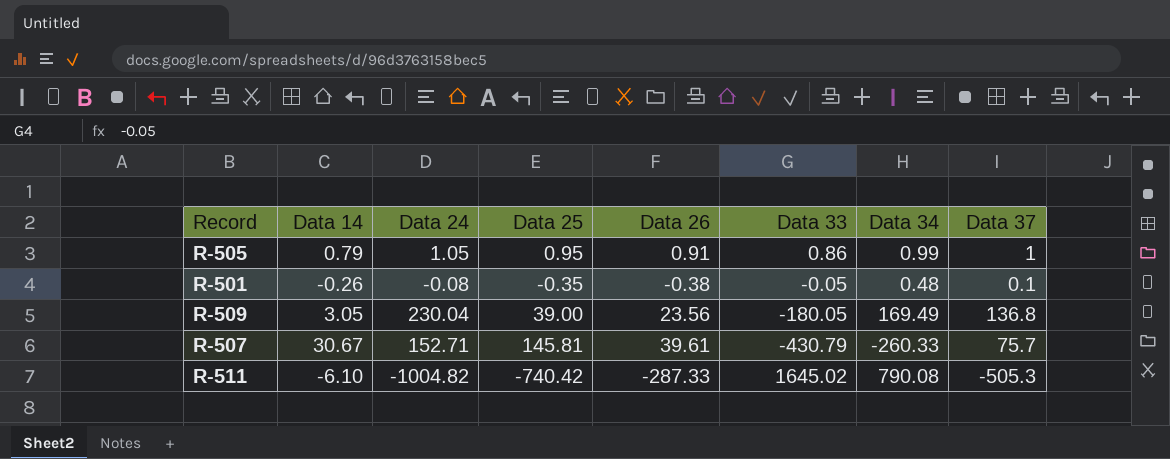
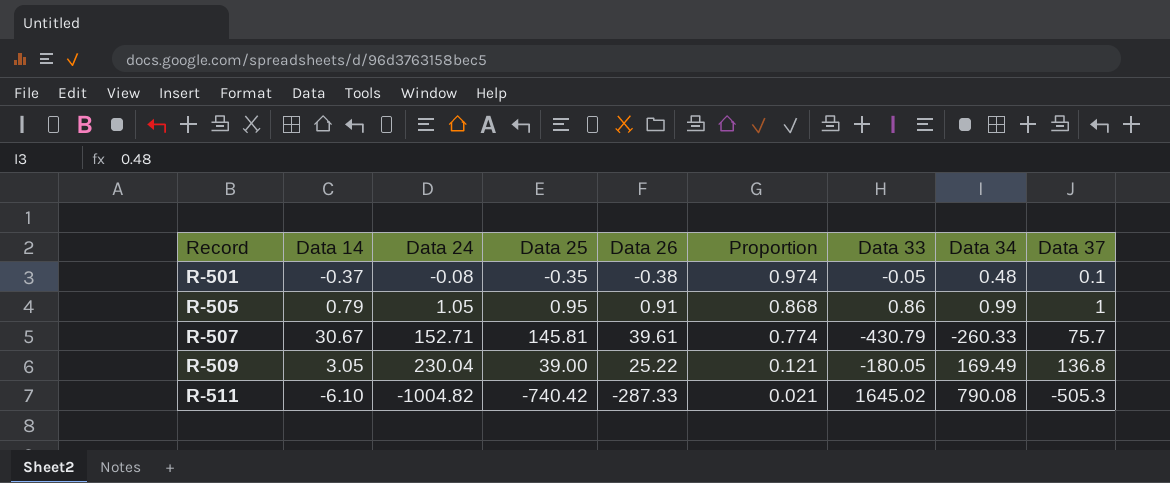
row order: none -> Record ascending
column Proportion | formula: none -> [Data 14] / [Data 26]
R-501 | Data 14: -0.26 -> -0.37
R-509 | Data 26: 23.56 -> 25.22

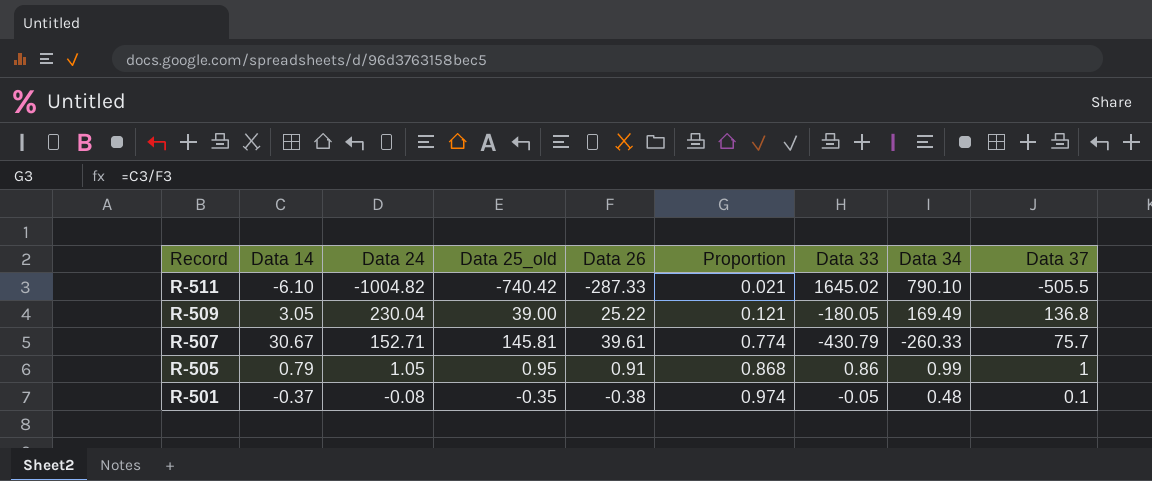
row order: Record ascending -> Record descending
column name: Data 25 -> Data 25_old
R-511 | Data 34: 790.08 -> 790.10
R-511 | Data 37: -505.3 -> -505.5

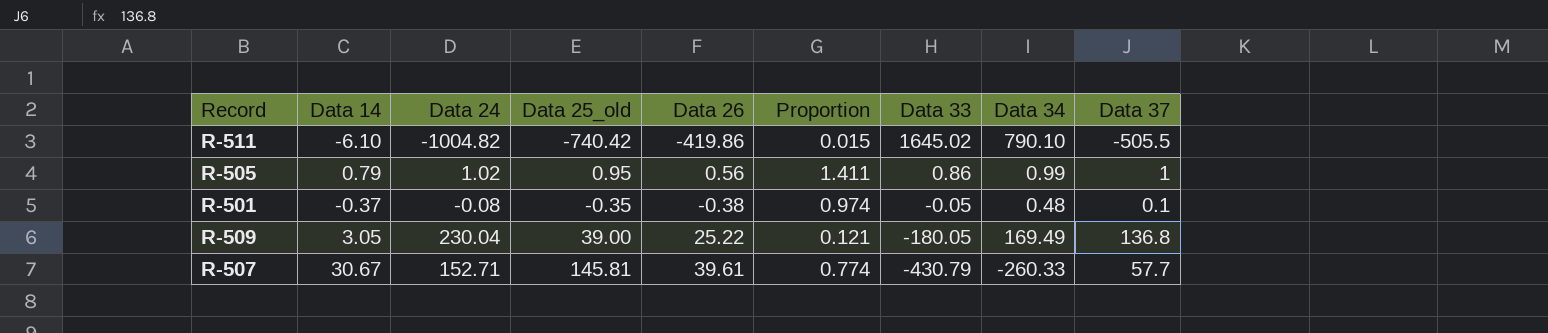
row order: Record descending -> Data 33 descending
R-511 | Data 26: -287.33 -> -419.86
R-511 | Proportion: 0.021 -> 0.015
R-505 | Data 24: 1.05 -> 1.02
R-505 | Data 26: 0.91 -> 0.56
R-505 | Proportion: 0.868 -> 1.411
R-507 | Data 37: 75.7 -> 57.7

